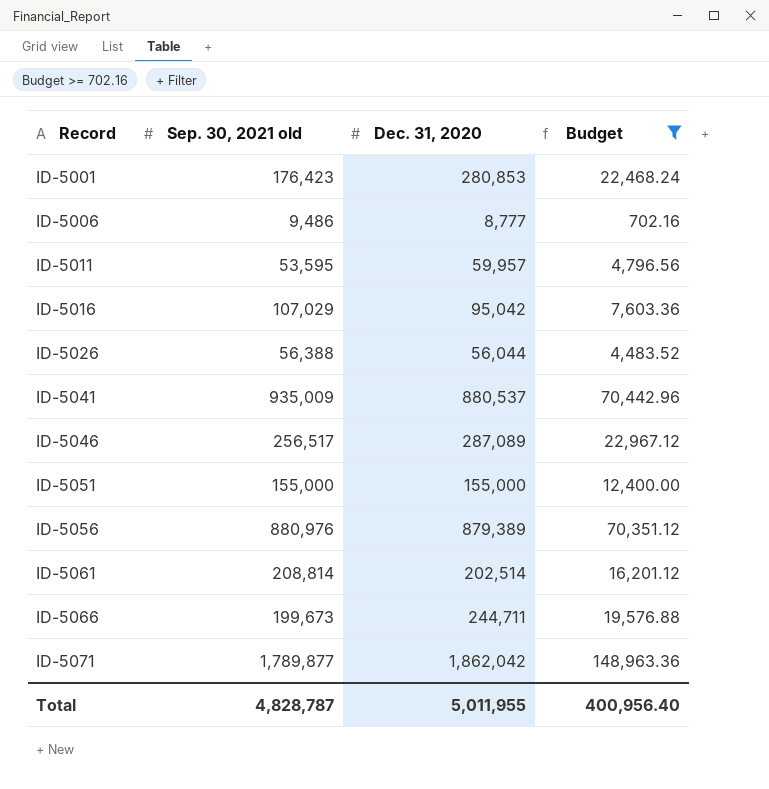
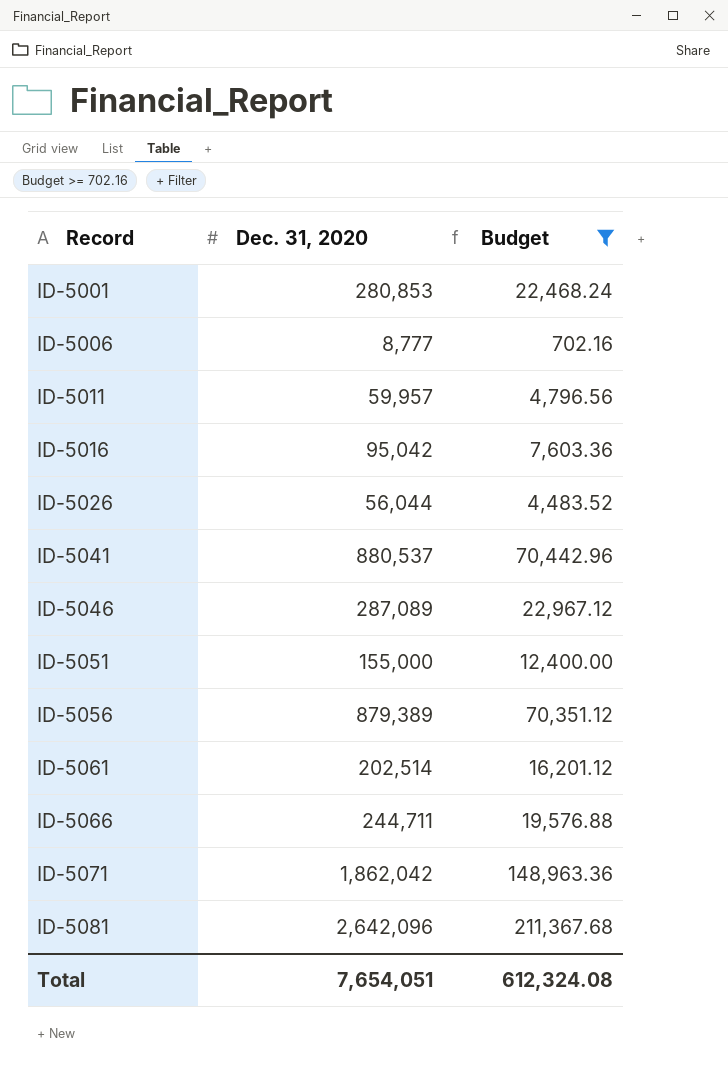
column Sep. 30, 2021 old | position: 2 -> none
row ID-5081: none -> 2,642,096 | 211,367.68
Total | Dec. 31, 2020: 5,011,955 -> 7,654,051
Total | Budget: 400,956.40 -> 612,324.08

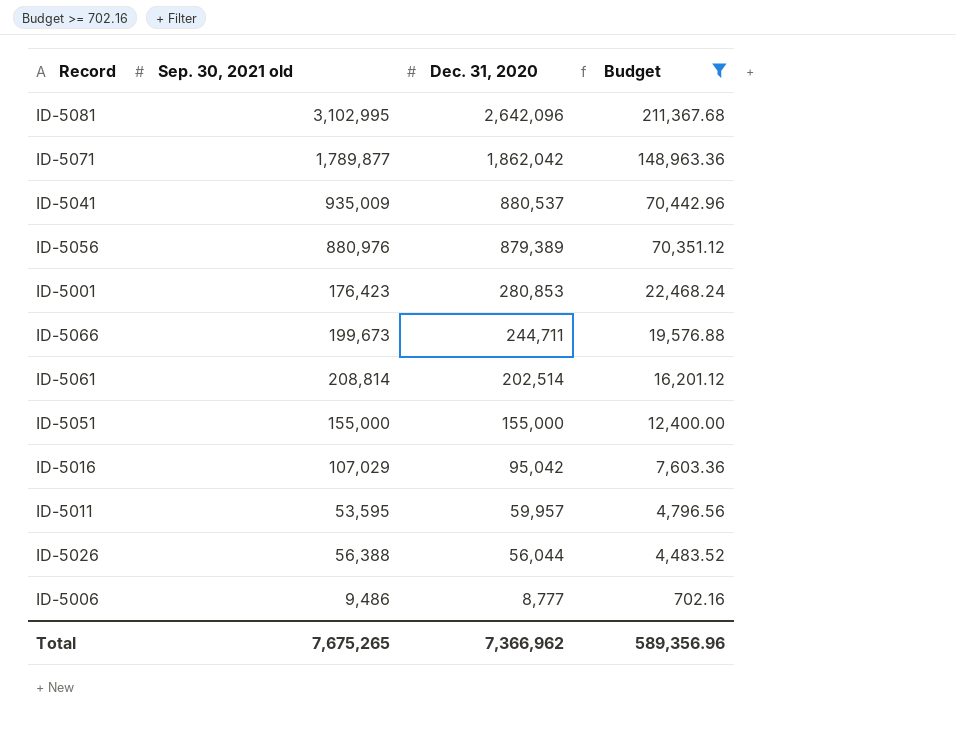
row order: Record ascending -> Dec. 31, 2020 descending
column Sep. 30, 2021 old | position: none -> 2
row ID-5046: 287,089 | 22,967.12 -> none
Total | Dec. 31, 2020: 7,654,051 -> 7,366,962
Total | Budget: 612,324.08 -> 589,356.96

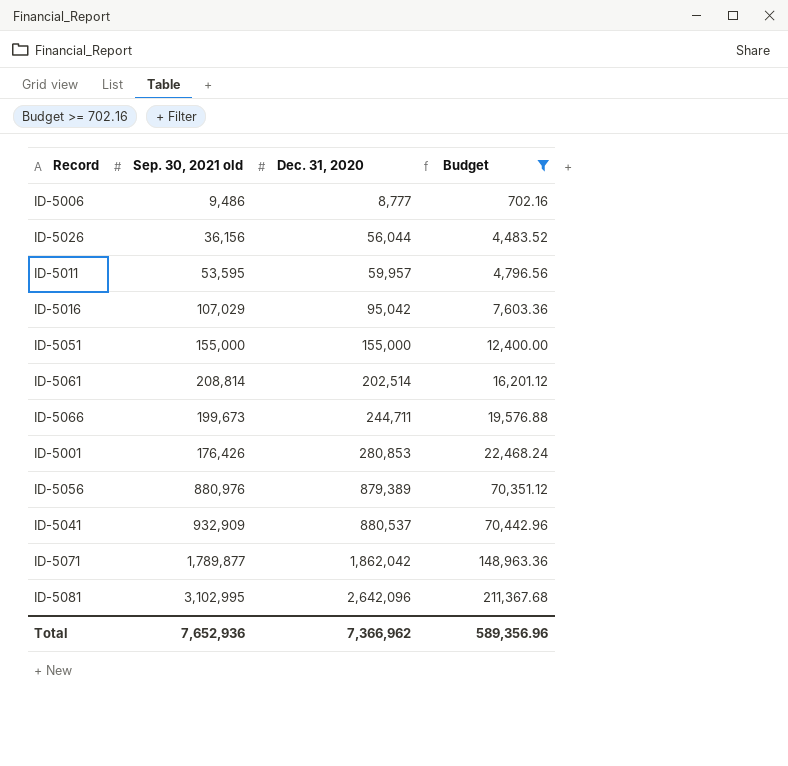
row order: Dec. 31, 2020 descending -> Dec. 31, 2020 ascending
ID-5026 | Sep. 30, 2021 old: 56,388 -> 36,156
ID-5001 | Sep. 30, 2021 old: 176,423 -> 176,426
ID-5041 | Sep. 30, 2021 old: 935,009 -> 932,909
Total | Sep. 30, 2021 old: 7,675,265 -> 7,652,936

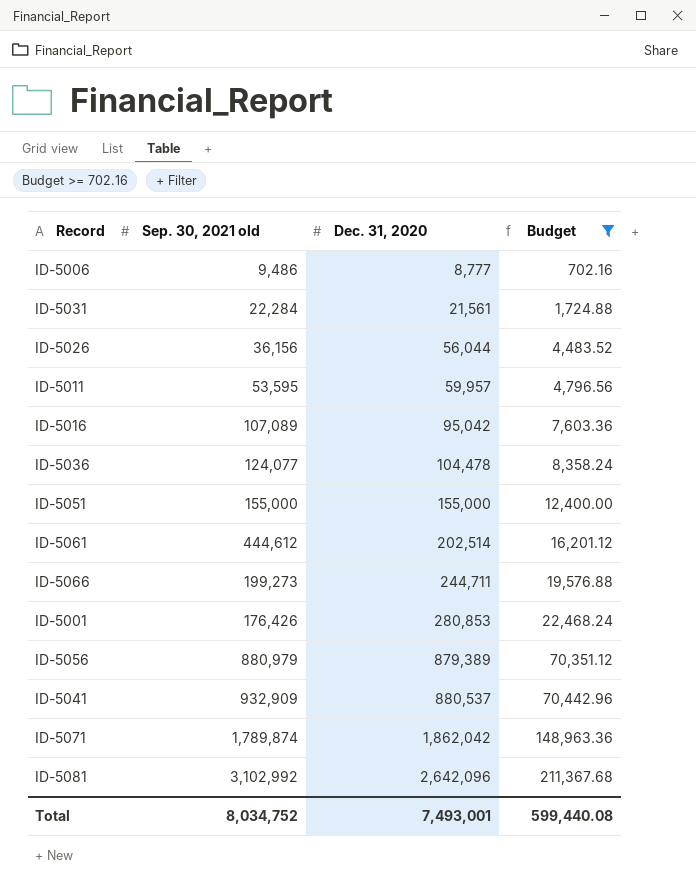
row ID-5031: none -> 22,284 | 21,561 | 1,724.88
ID-5016 | Sep. 30, 2021 old: 107,029 -> 107,089
row ID-5036: none -> 124,077 | 104,478 | 8,358.24
ID-5061 | Sep. 30, 2021 old: 208,814 -> 444,612
ID-5066 | Sep. 30, 2021 old: 199,673 -> 199,273
ID-5056 | Sep. 30, 2021 old: 880,976 -> 880,979
ID-5071 | Sep. 30, 2021 old: 1,789,877 -> 1,789,874
ID-5081 | Sep. 30, 2021 old: 3,102,995 -> 3,102,992
Total | Sep. 30, 2021 old: 7,652,936 -> 8,034,752
Total | Dec. 31, 2020: 7,366,962 -> 7,493,001
Total | Budget: 589,356.96 -> 599,440.08

